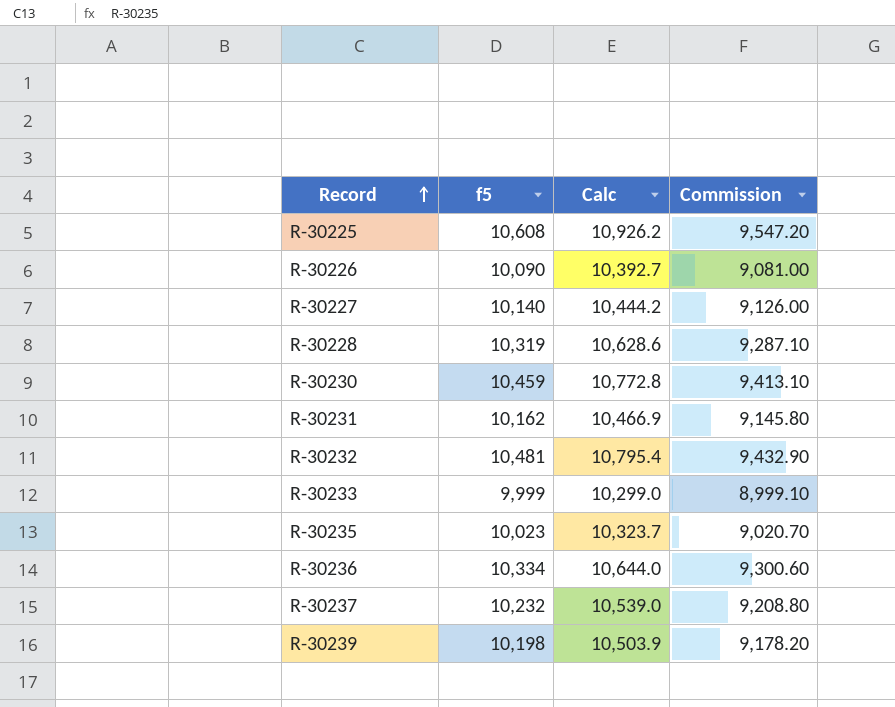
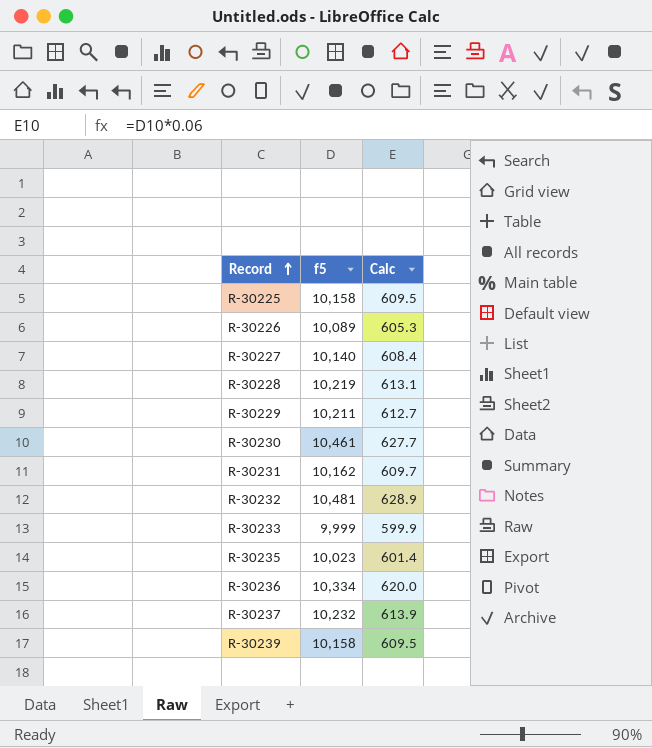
column Commission | formula: [f5] * 0.9 -> none
column Calc | formula: [f5] * 1.03 -> [f5] * 0.06
R-30225 | f5: 10,608 -> 10,158
R-30226 | f5: 10,090 -> 10,089
R-30228 | f5: 10,319 -> 10,219
row R-30229: none -> 10,211 | 612.7
R-30230 | f5: 10,459 -> 10,461
R-30239 | f5: 10,198 -> 10,158

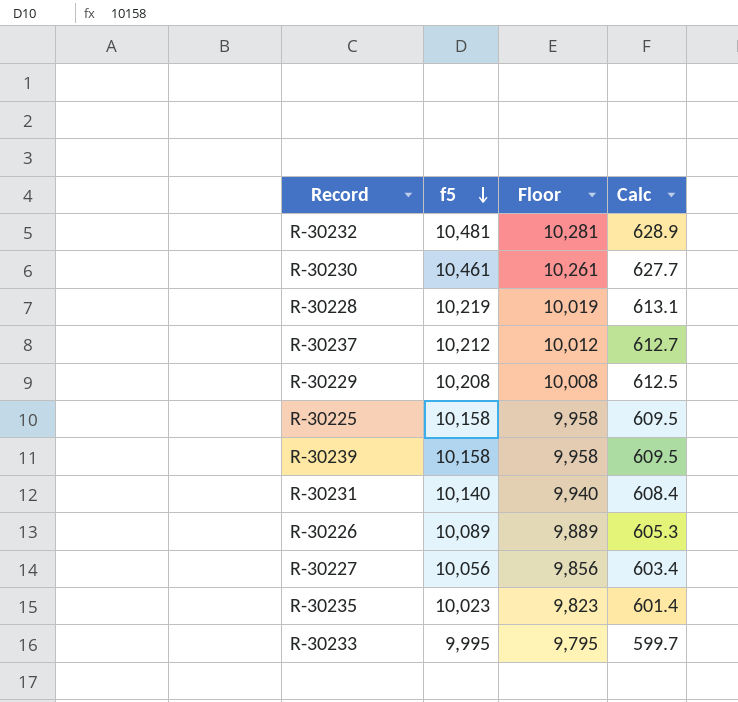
row order: Record ascending -> f5 descending
column Floor | formula: none -> [f5] - 200
row R-30236: 10,334 | 620.0 -> none
R-30237 | f5: 10,232 -> 10,212
R-30237 | Calc: 613.9 -> 612.7
R-30229 | f5: 10,211 -> 10,208
R-30229 | Calc: 612.7 -> 612.5
R-30231 | f5: 10,162 -> 10,140
R-30231 | Calc: 609.7 -> 608.4
R-30227 | f5: 10,140 -> 10,056
R-30227 | Calc: 608.4 -> 603.4
R-30233 | f5: 9,999 -> 9,995
R-30233 | Calc: 599.9 -> 599.7

